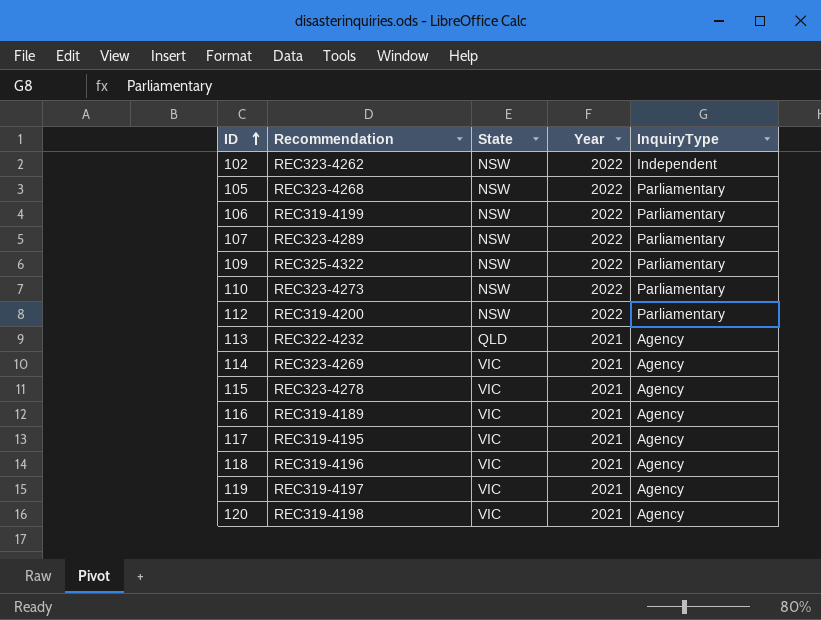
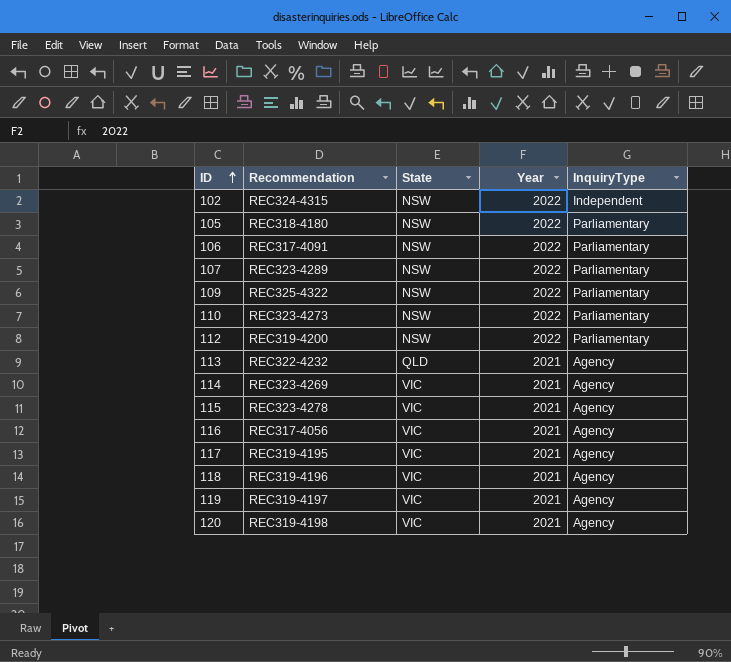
102 | Recommendation: REC323-4262 -> REC324-4315
105 | Recommendation: REC323-4268 -> REC318-4180
106 | Recommendation: REC319-4199 -> REC317-4091
116 | Recommendation: REC319-4189 -> REC317-4056

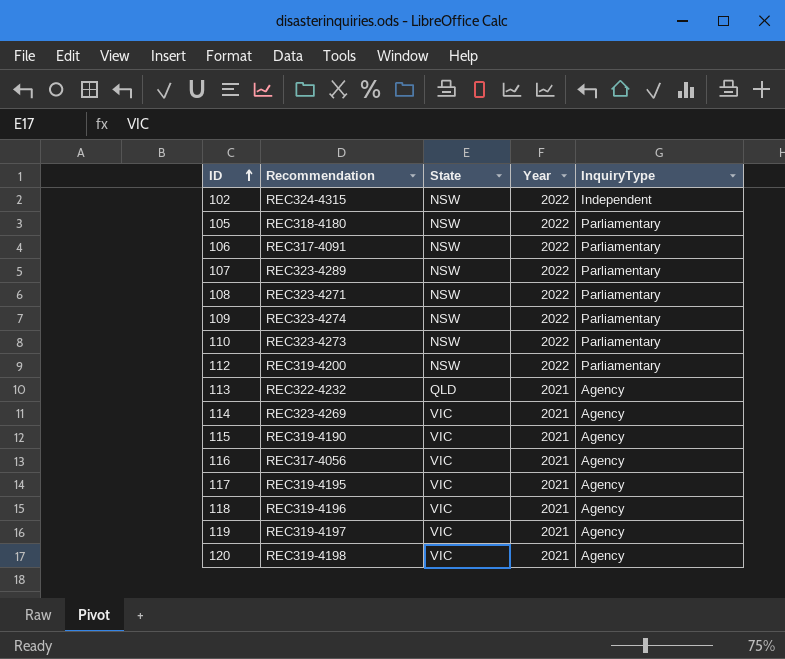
row 108: none -> REC323-4271 | NSW | 2022 | Parliamentary
109 | Recommendation: REC325-4322 -> REC323-4274
115 | Recommendation: REC323-4278 -> REC319-4190

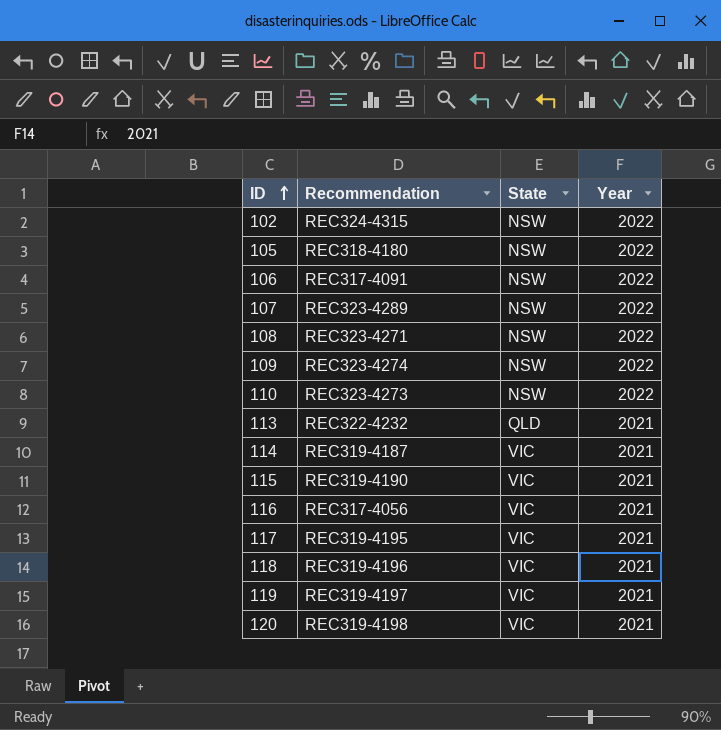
column InquiryType | position: 5 -> none
row 112: REC319-4200 | NSW | 2022 | Parliamentary -> none
114 | Recommendation: REC323-4269 -> REC319-4187

